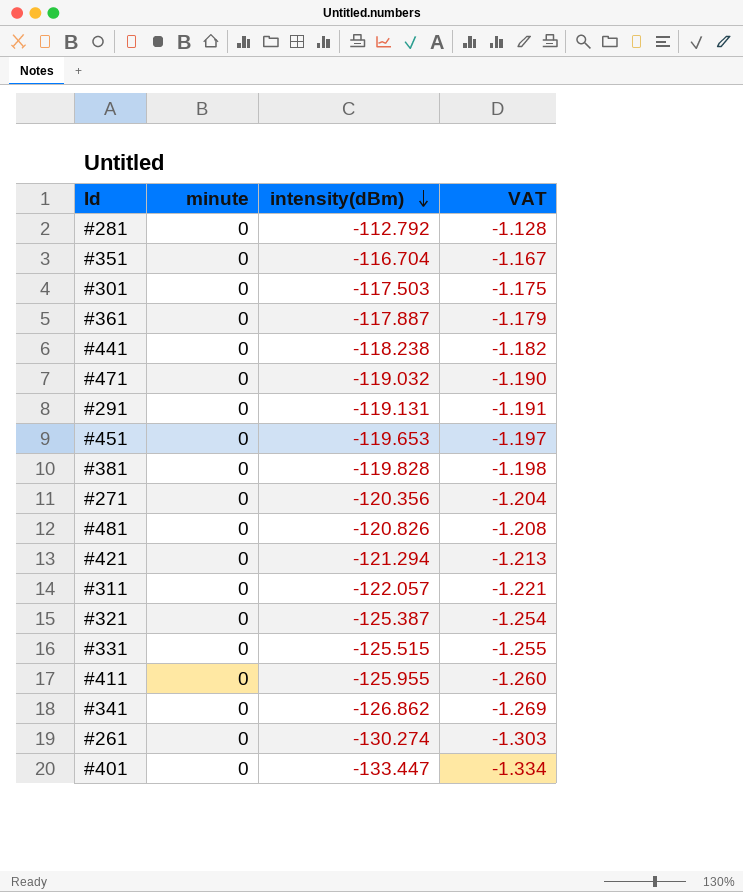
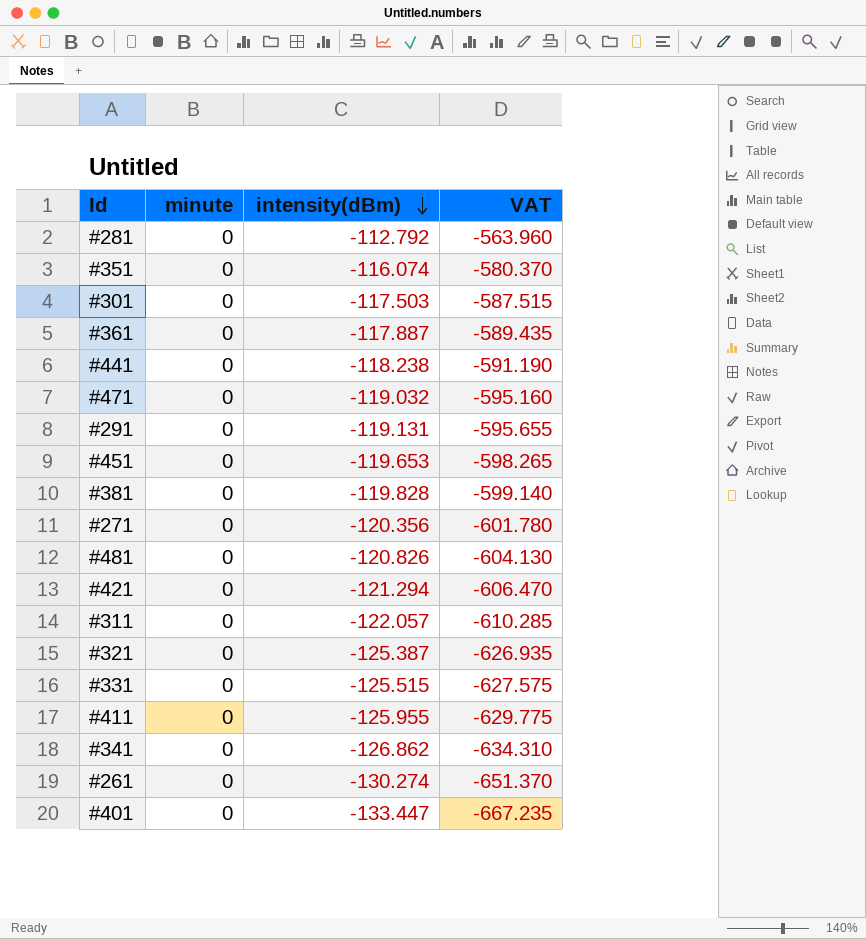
column VAT | formula: [intensity(dBm)] * 0.01 -> [intensity(dBm)] * 5
#351 | intensity(dBm): -116.704 -> -116.074

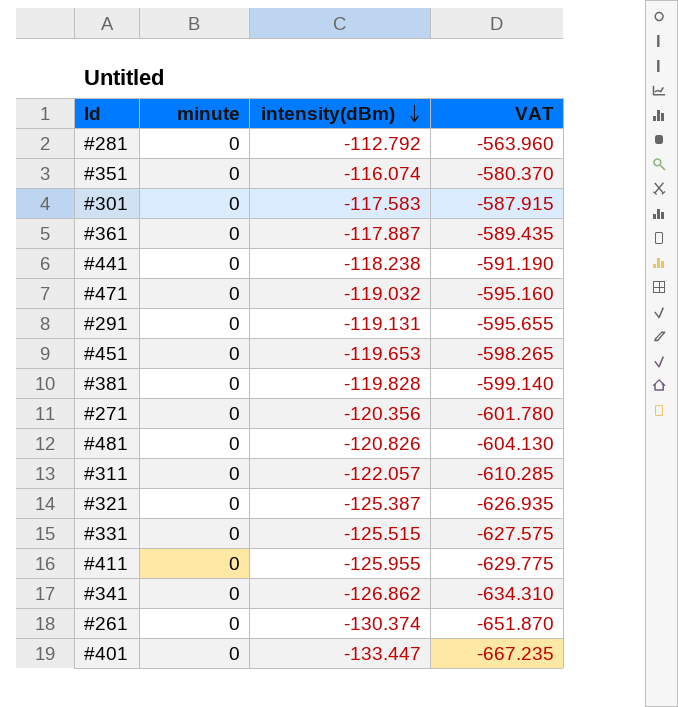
row #421: 0 | -121.294 | -606.470 -> none
#301 | intensity(dBm): -117.503 -> -117.583
#301 | VAT: -587.515 -> -587.915
#261 | intensity(dBm): -130.274 -> -130.374
#261 | VAT: -651.370 -> -651.870

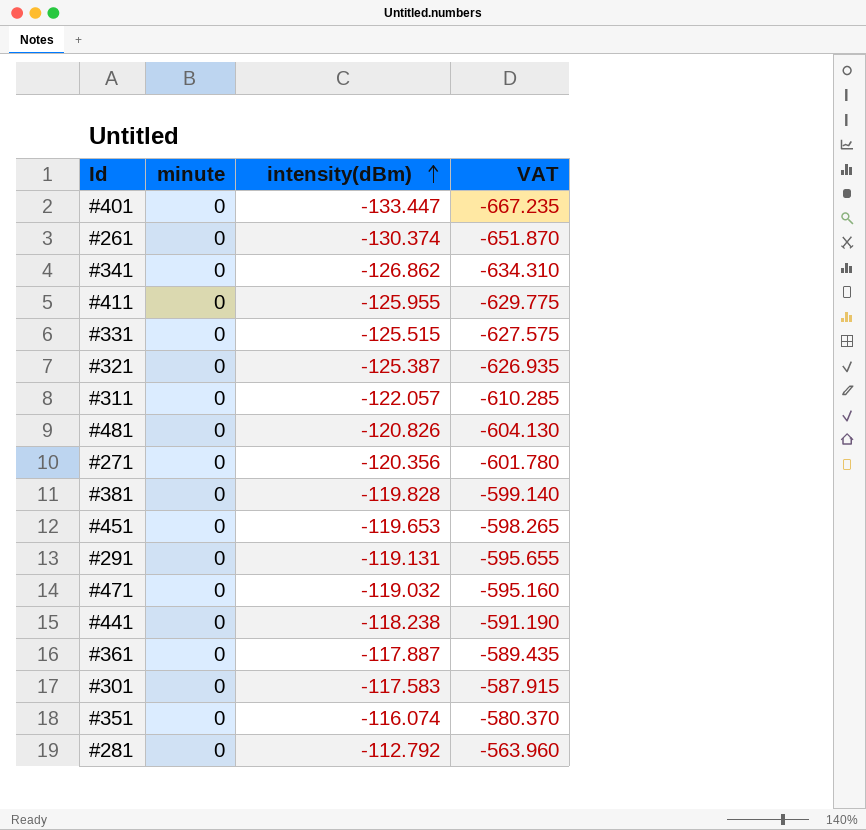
row order: intensity(dBm) descending -> intensity(dBm) ascending

